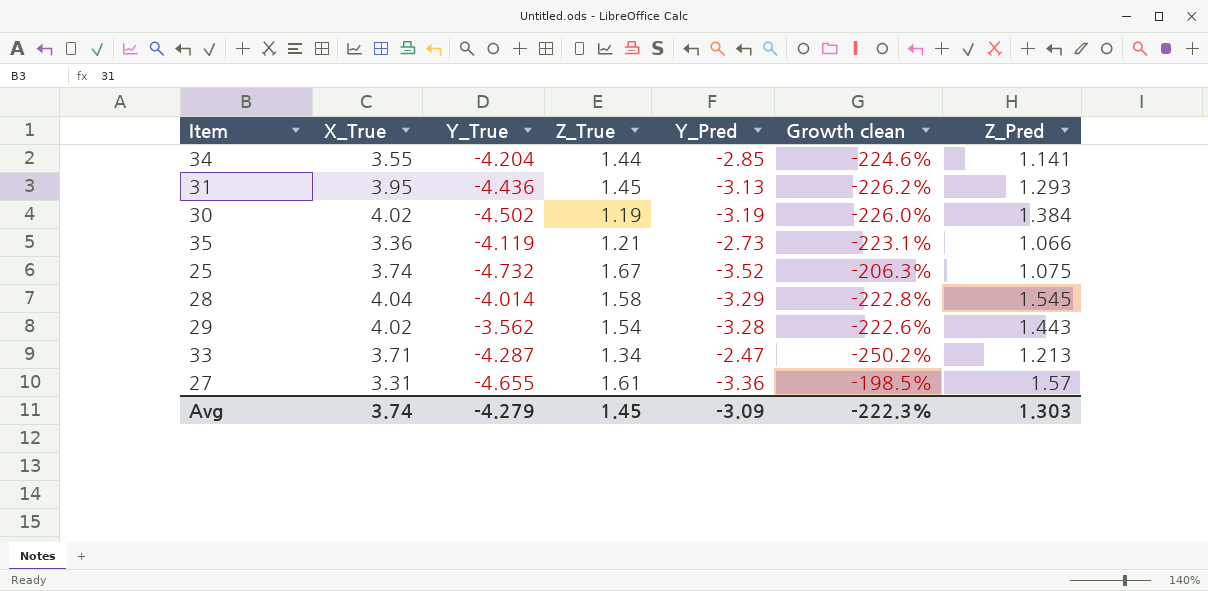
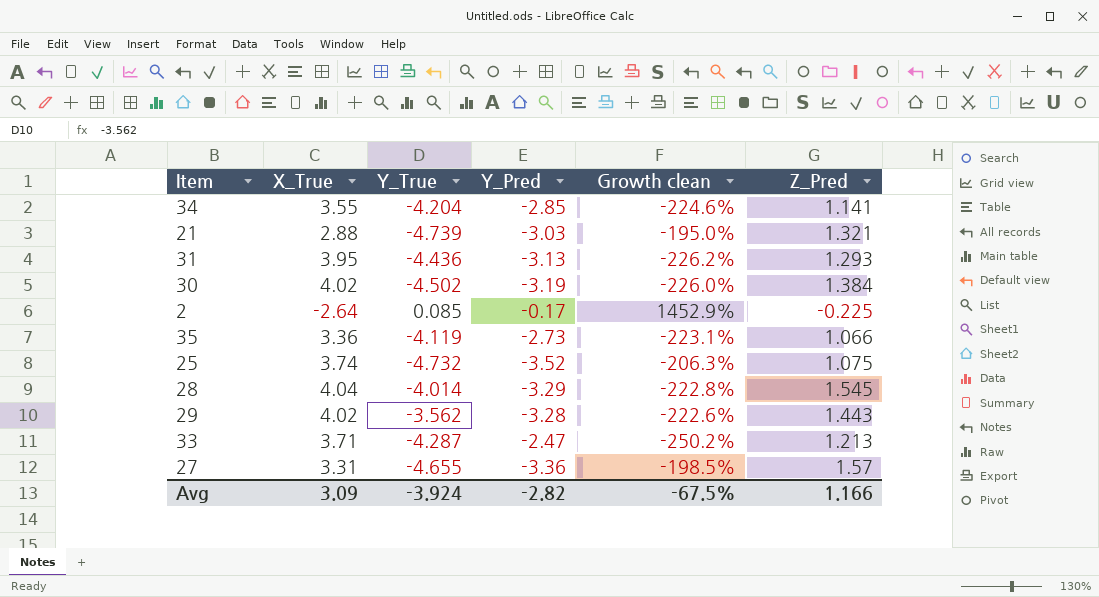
column Z_True | position: 4 -> none
row 21: none -> 2.88 | -4.739 | -3.03 | -195.0% | 1.321
row 2: none -> -2.64 | 0.085 | -0.17 | 1452.9% | -0.225
Avg | X_True: 3.74 -> 3.09
Avg | Y_True: -4.279 -> -3.924
Avg | Y_Pred: -3.09 -> -2.82
Avg | Growth clean: -222.3% -> -67.5%
Avg | Z_Pred: 1.303 -> 1.166

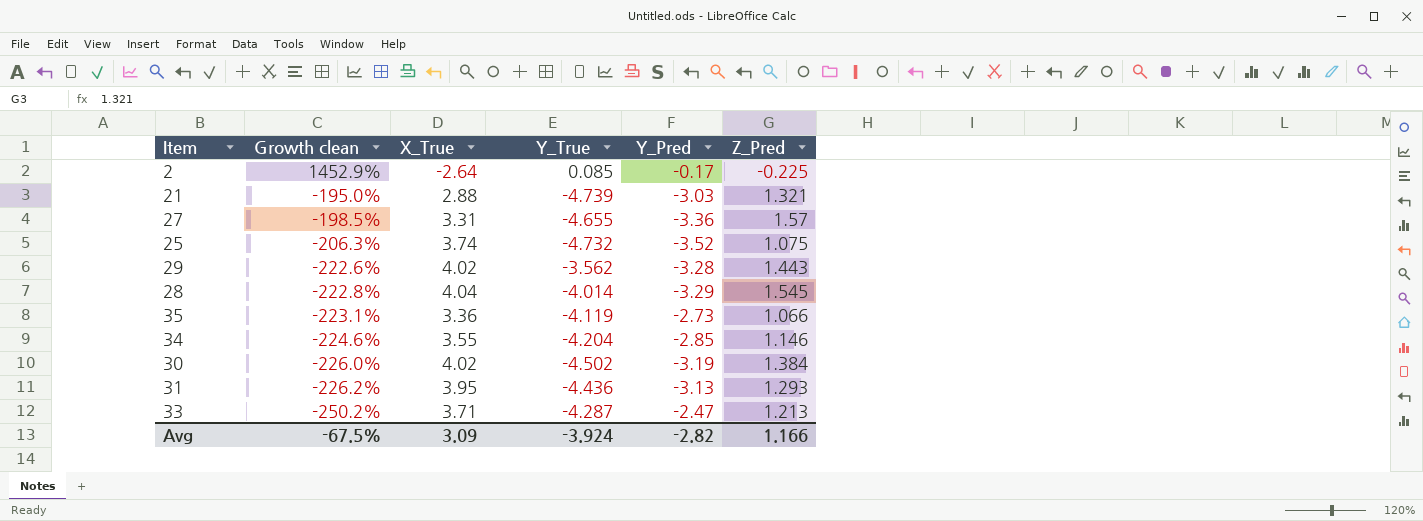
row order: none -> Growth clean descending
column Growth clean | position: 5 -> 2
34 | Z_Pred: 1.141 -> 1.146

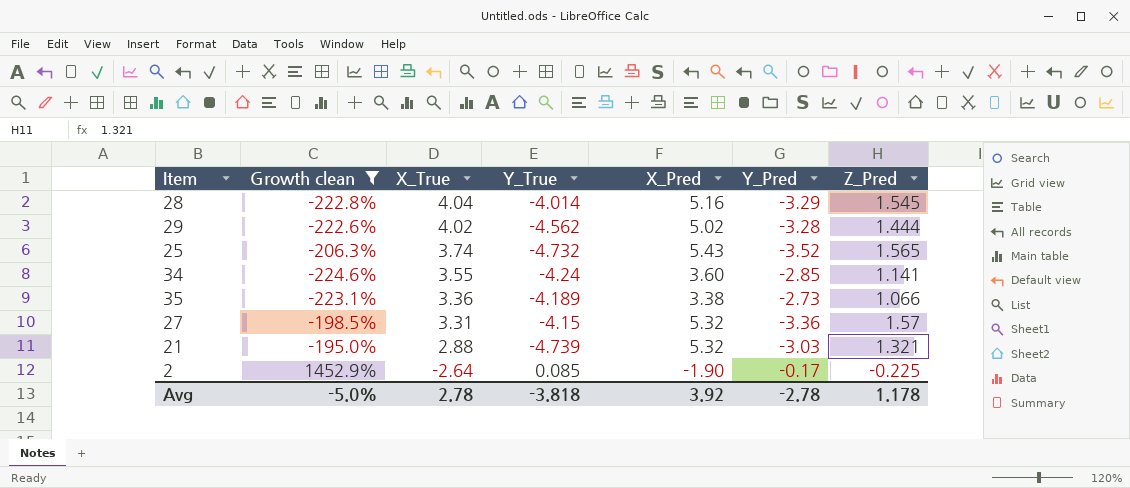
filter: none -> Growth clean >= -224.6%
row order: Growth clean descending -> X_True descending
column X_Pred | position: none -> 5
29 | Y_True: -3.562 -> -4.562
29 | Z_Pred: 1.443 -> 1.444
25 | Z_Pred: 1.075 -> 1.565
34 | Y_True: -4.204 -> -4.24
34 | Z_Pred: 1.146 -> 1.141
35 | Y_True: -4.119 -> -4.189
27 | Y_True: -4.655 -> -4.15
Avg | Growth clean: -67.5% -> -5.0%
Avg | X_True: 3.09 -> 2.78
Avg | Y_True: -3.924 -> -3.818
Avg | Y_Pred: -2.82 -> -2.78
Avg | Z_Pred: 1.166 -> 1.178

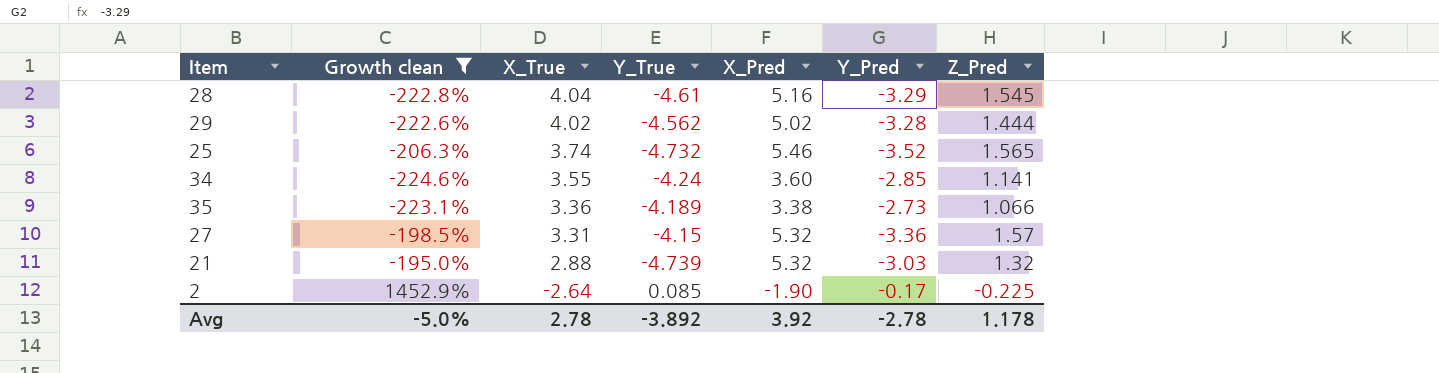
28 | Y_True: -4.014 -> -4.61
25 | X_Pred: 5.43 -> 5.46
21 | Z_Pred: 1.321 -> 1.32
Avg | Y_True: -3.818 -> -3.892

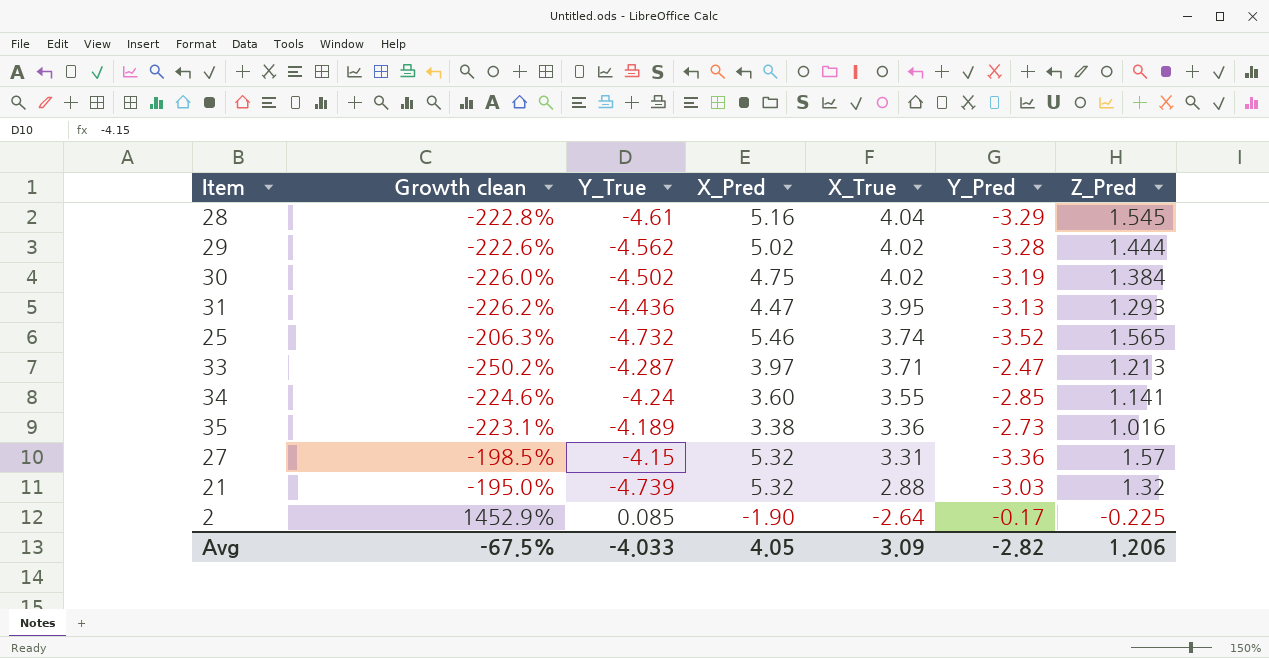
filter: Growth clean >= -224.6% -> none
column X_True | position: 3 -> 5
35 | Z_Pred: 1.066 -> 1.016
Avg | Growth clean: -5.0% -> -67.5%
Avg | Y_True: -3.892 -> -4.033
Avg | X_Pred: 3.92 -> 4.05
Avg | X_True: 2.78 -> 3.09
Avg | Y_Pred: -2.78 -> -2.82
Avg | Z_Pred: 1.178 -> 1.206

